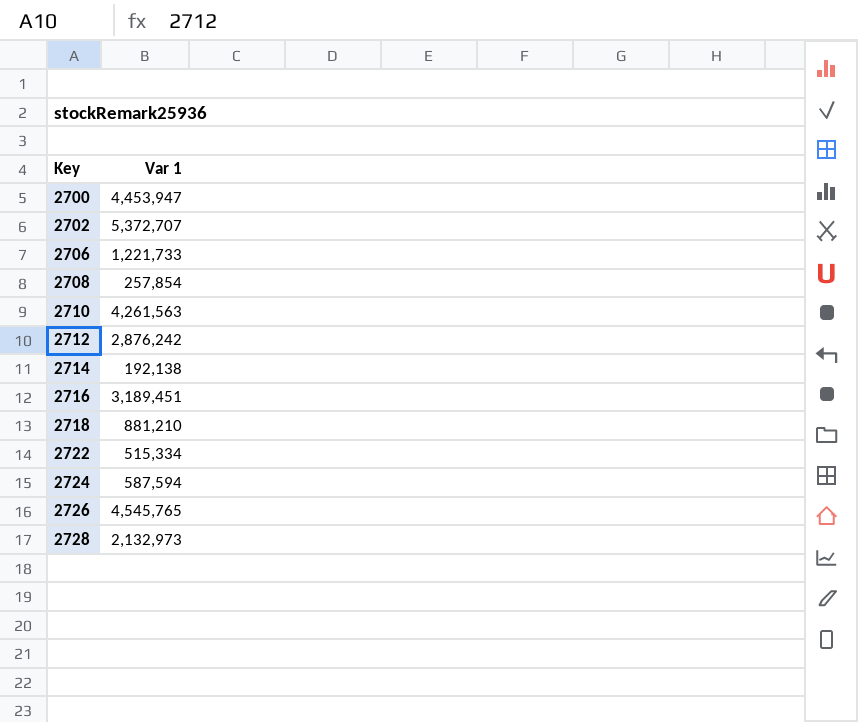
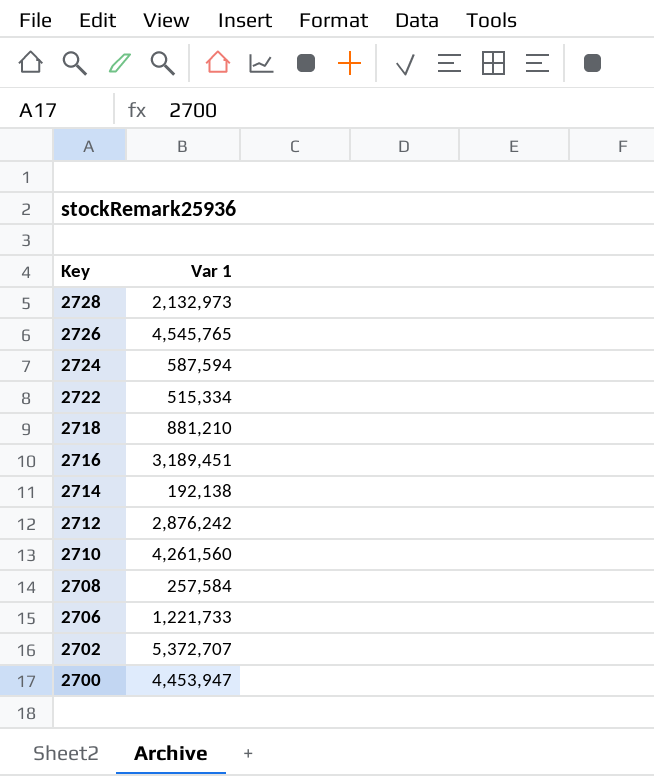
row order: Key ascending -> Key descending
2710 | Var 1: 4,261,563 -> 4,261,560
2708 | Var 1: 257,854 -> 257,584

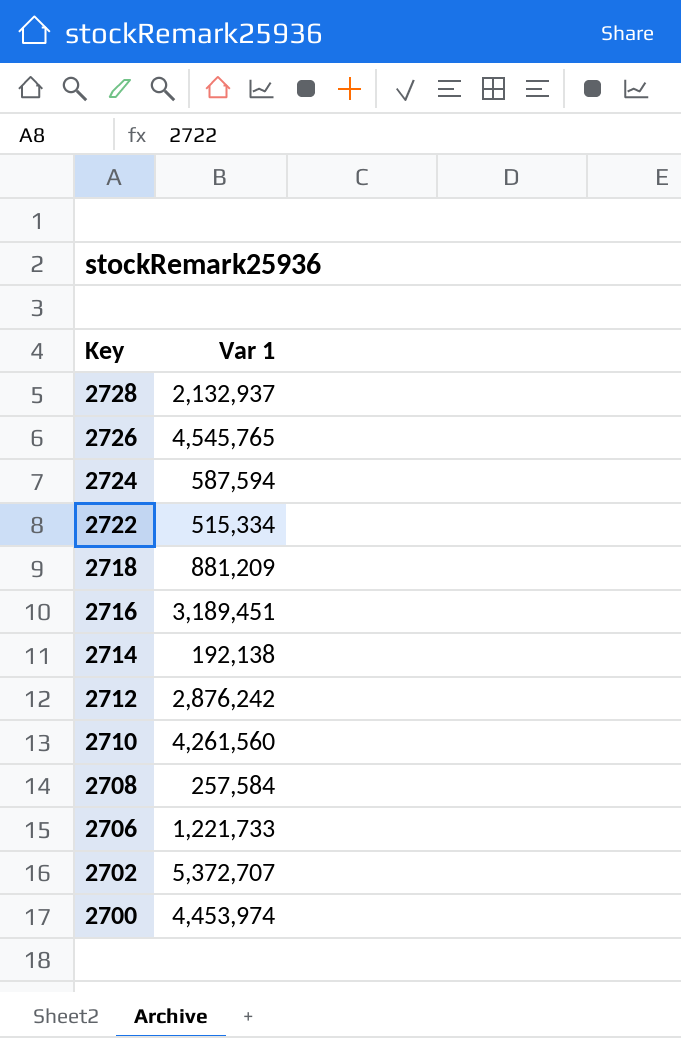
2728 | Var 1: 2,132,973 -> 2,132,937
2718 | Var 1: 881,210 -> 881,209
2700 | Var 1: 4,453,947 -> 4,453,974

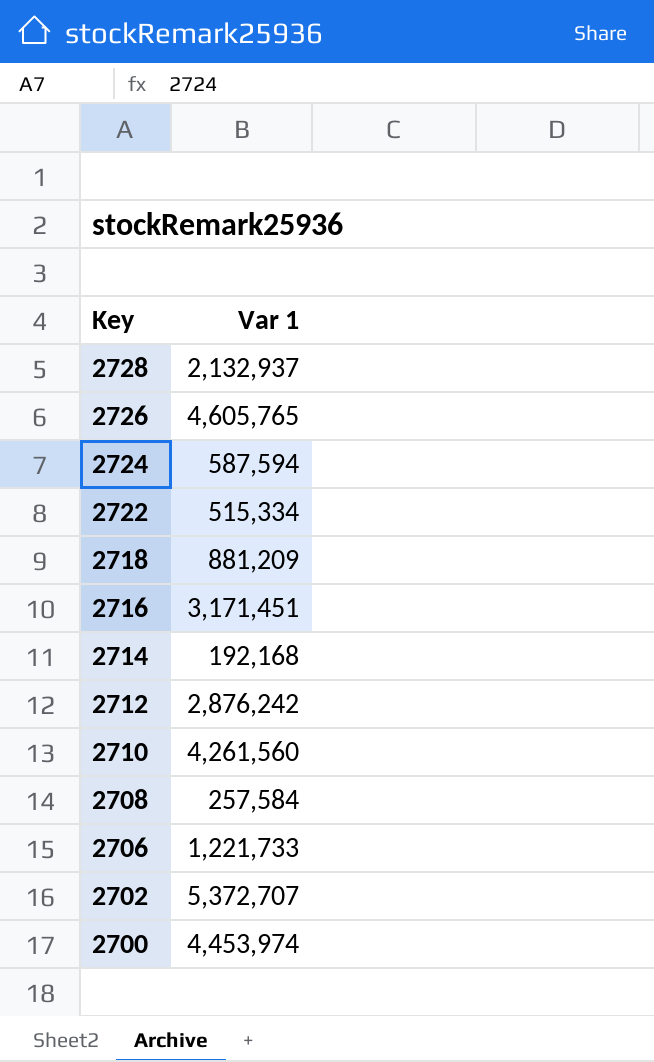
2726 | Var 1: 4,545,765 -> 4,605,765
2716 | Var 1: 3,189,451 -> 3,171,451
2714 | Var 1: 192,138 -> 192,168

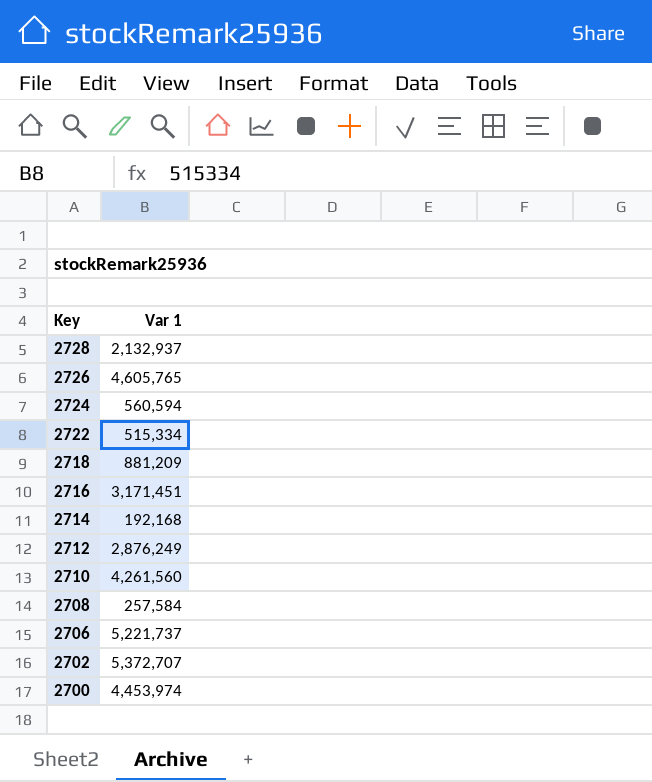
2724 | Var 1: 587,594 -> 560,594
2712 | Var 1: 2,876,242 -> 2,876,249
2706 | Var 1: 1,221,733 -> 5,221,737

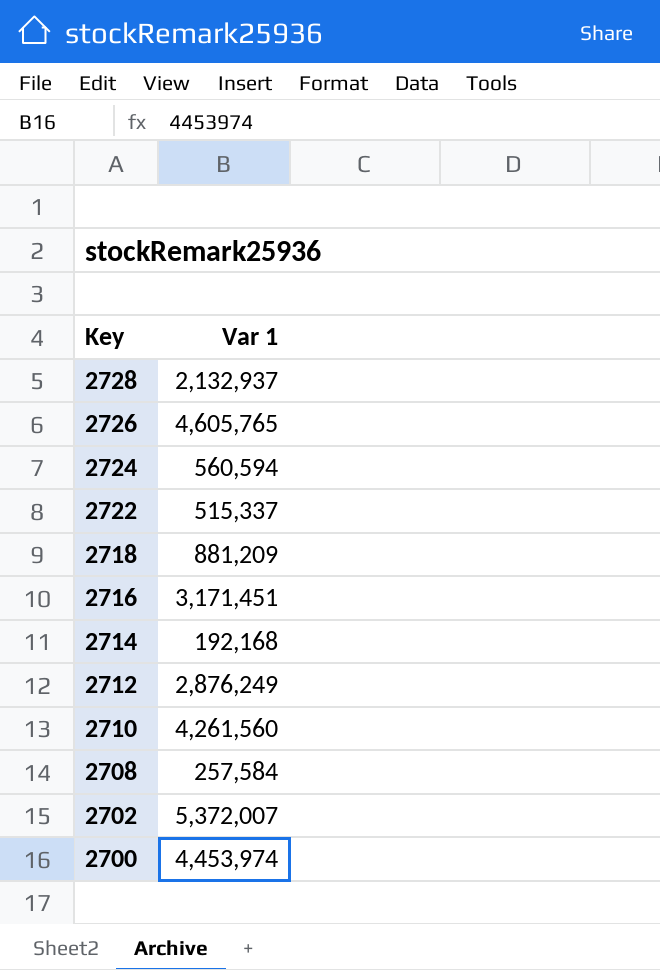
row 2706: 5,221,737 -> none
2722 | Var 1: 515,334 -> 515,337
2702 | Var 1: 5,372,707 -> 5,372,007

